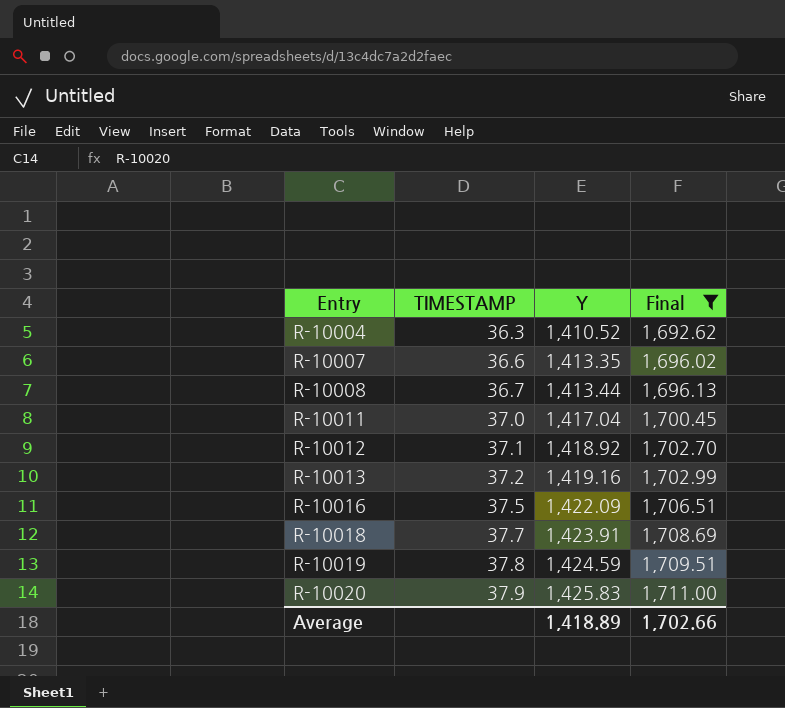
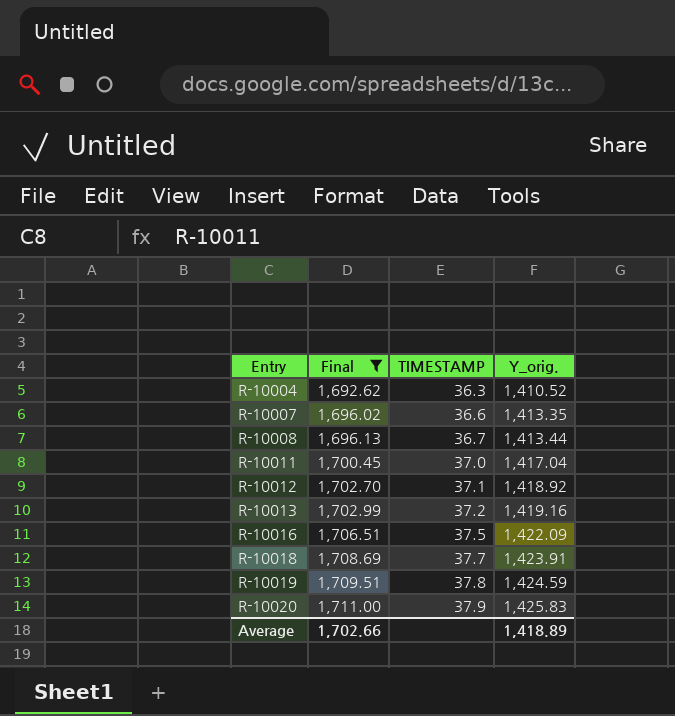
column Final | position: 4 -> 2
column name: Y -> Y_orig.

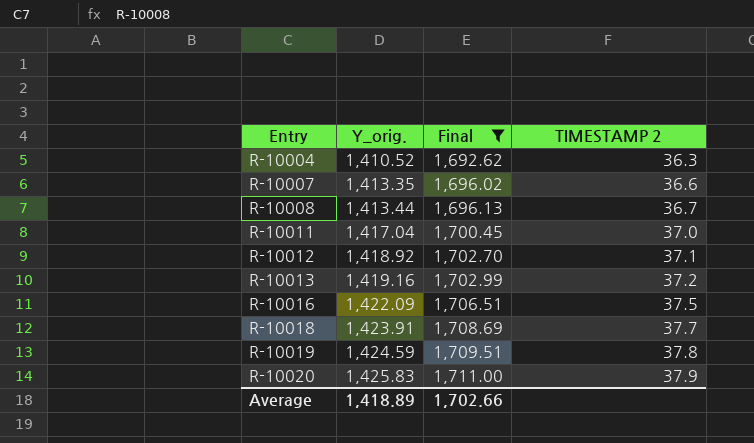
column Y_orig. | position: 4 -> 2
column name: TIMESTAMP -> TIMESTAMP 2

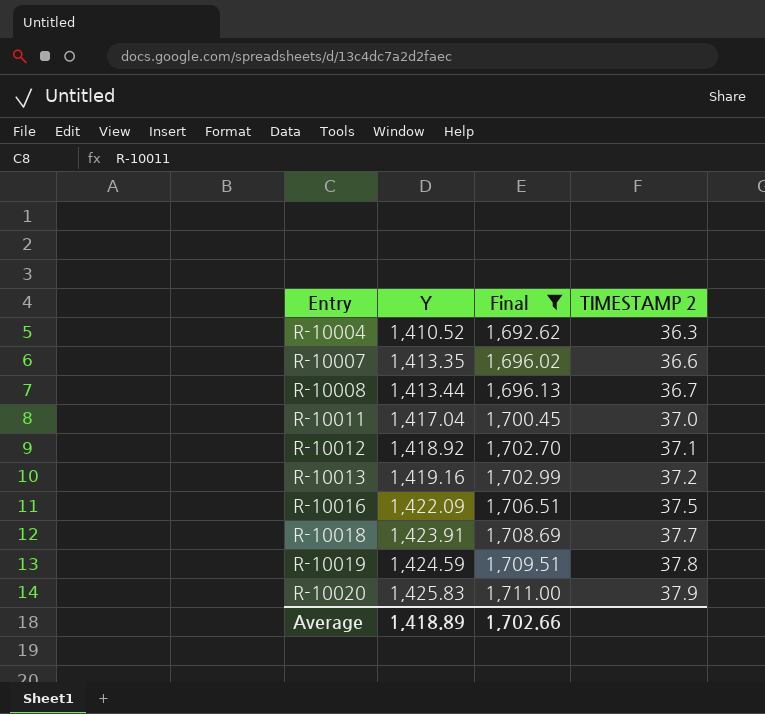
column name: Y_orig. -> Y

